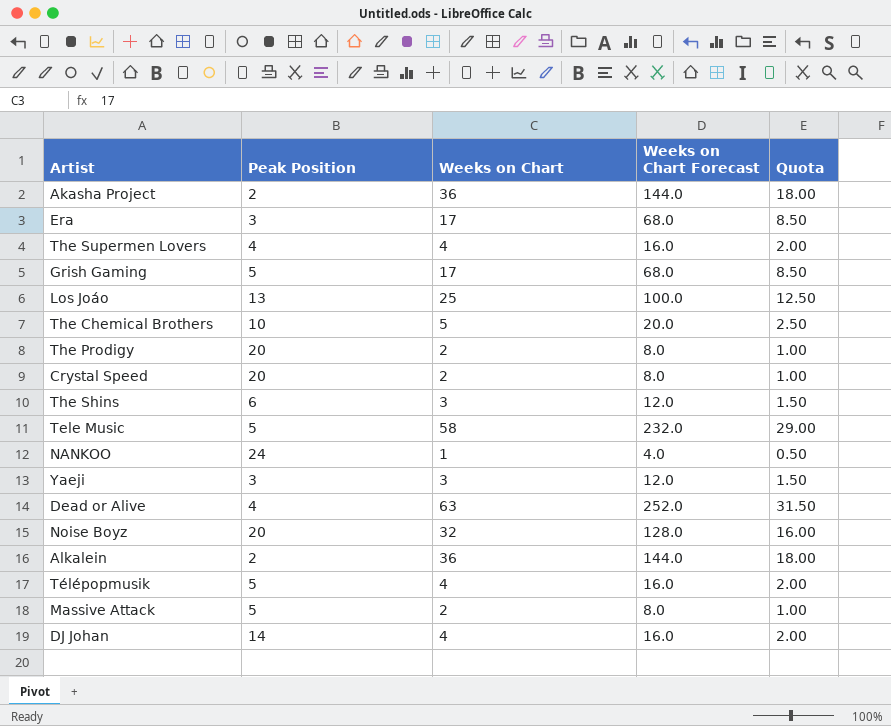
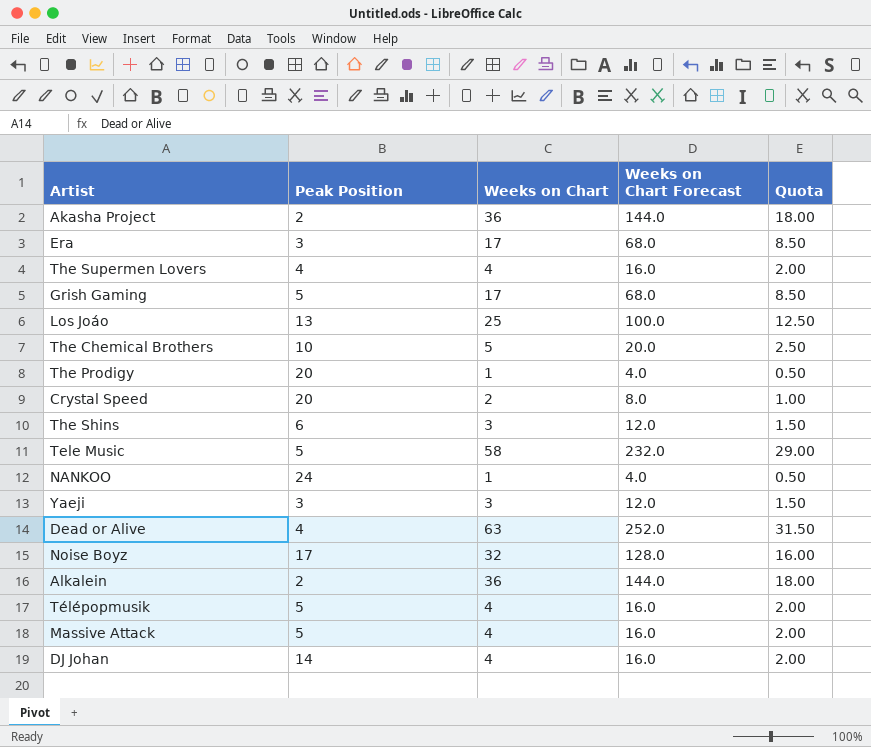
The Prodigy | Weeks on Chart: 2 -> 1
The Prodigy | Weeks on Chart Forecast: 8.0 -> 4.0
The Prodigy | Quota: 1.00 -> 0.50
Noise Boyz | Peak Position: 20 -> 17
Massive Attack | Weeks on Chart: 2 -> 4
Massive Attack | Weeks on Chart Forecast: 8.0 -> 16.0
Massive Attack | Quota: 1.00 -> 2.00

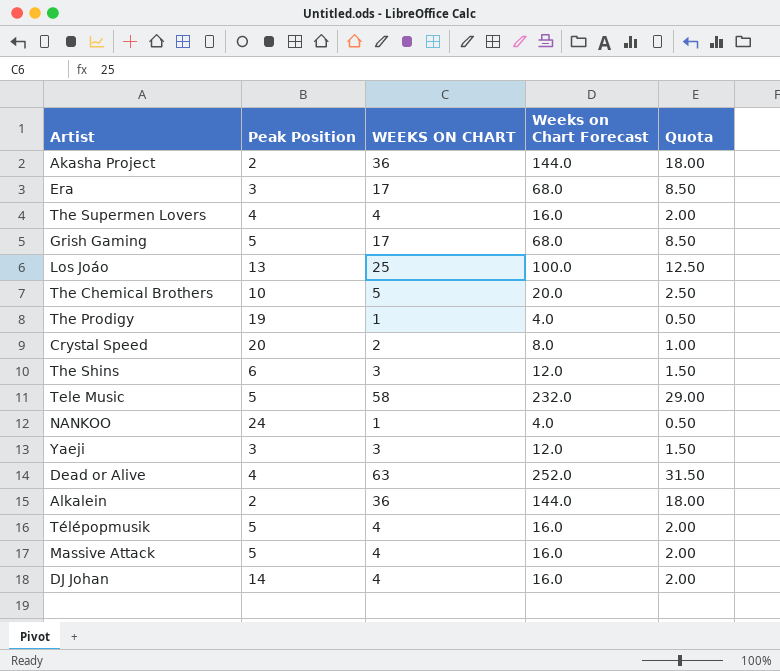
column name: Weeks on Chart -> WEEKS ON CHART
row Noise Boyz: 17 | 32 | 128.0 | 16.00 -> none
The Prodigy | Peak Position: 20 -> 19

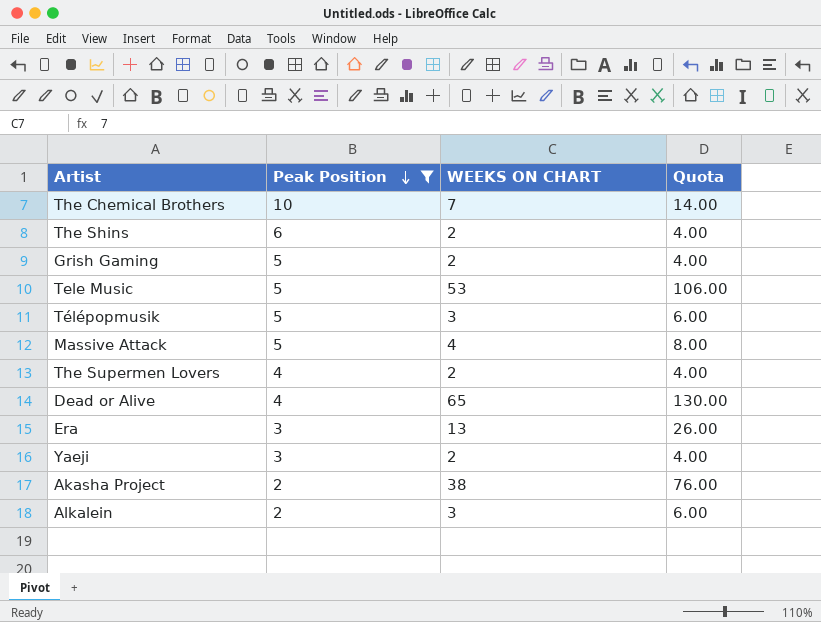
filter: none -> Peak Position <= 10
row order: none -> Peak Position descending
column Weeks on Chart Forecast | formula: [WEEKS ON CHART] * 4 -> none
column Quota | formula: [WEEKS ON CHART] * 0.5 -> [WEEKS ON CHART] * 2
The Chemical Brothers | WEEKS ON CHART: 5 -> 7
The Shins | WEEKS ON CHART: 3 -> 2
Grish Gaming | WEEKS ON CHART: 17 -> 2
Tele Music | WEEKS ON CHART: 58 -> 53
Télépopmusik | WEEKS ON CHART: 4 -> 3
The Supermen Lovers | WEEKS ON CHART: 4 -> 2
Dead or Alive | WEEKS ON CHART: 63 -> 65
Era | WEEKS ON CHART: 17 -> 13
Yaeji | WEEKS ON CHART: 3 -> 2
Akasha Project | WEEKS ON CHART: 36 -> 38
Alkalein | WEEKS ON CHART: 36 -> 3

